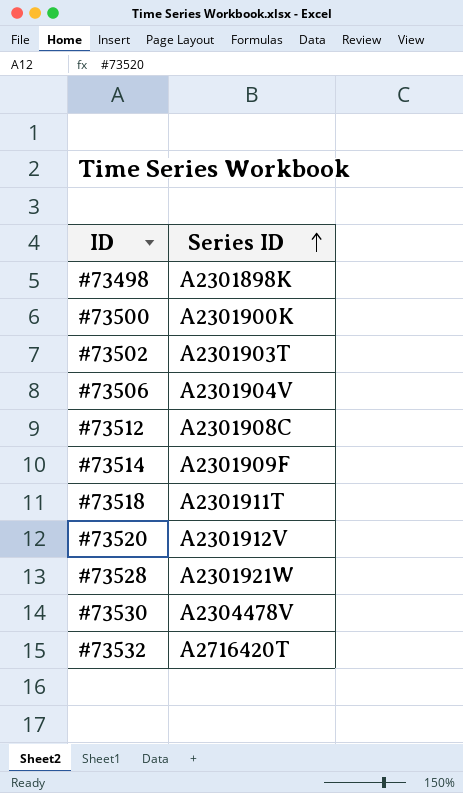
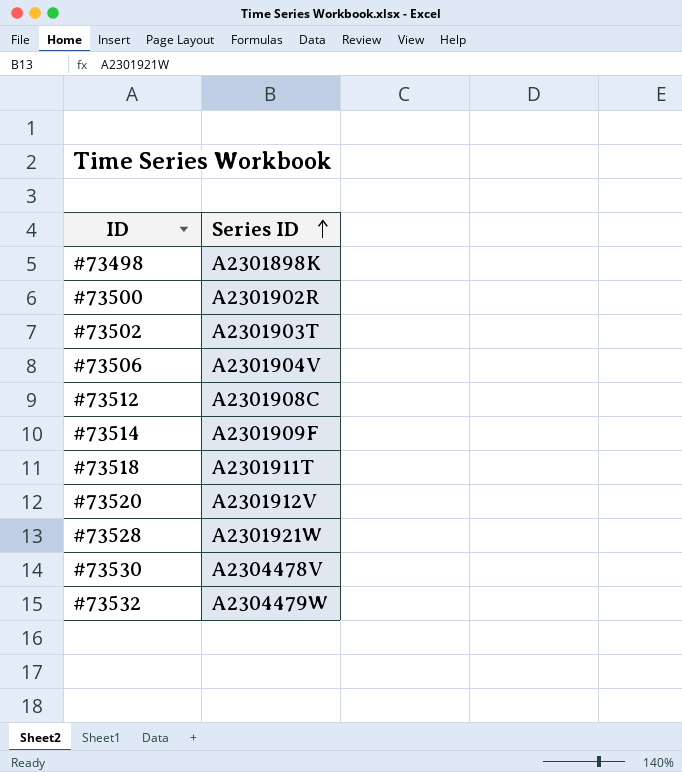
#73500 | Series ID: A2301900K -> A2301902R
#73532 | Series ID: A2716420T -> A2304479W

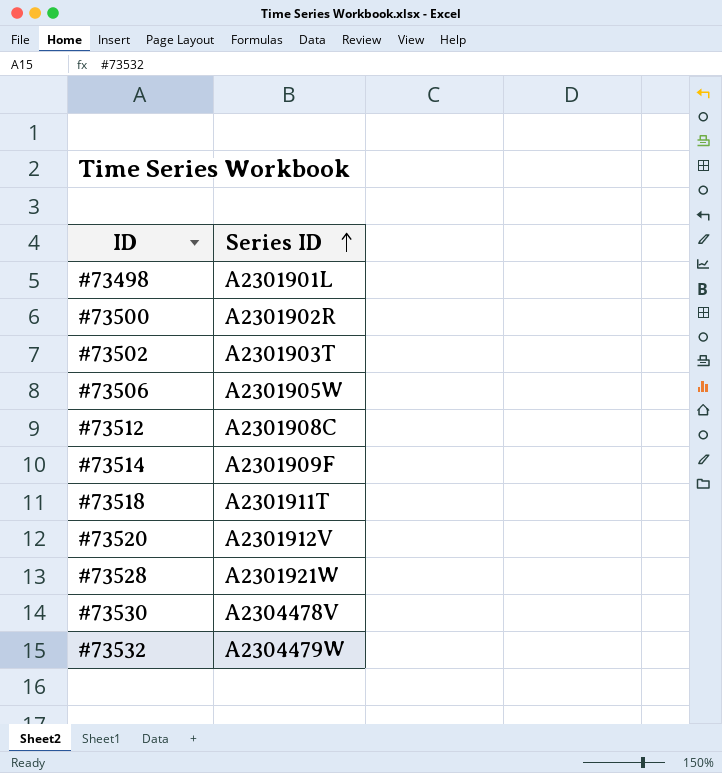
#73498 | Series ID: A2301898K -> A2301901L
#73506 | Series ID: A2301904V -> A2301905W

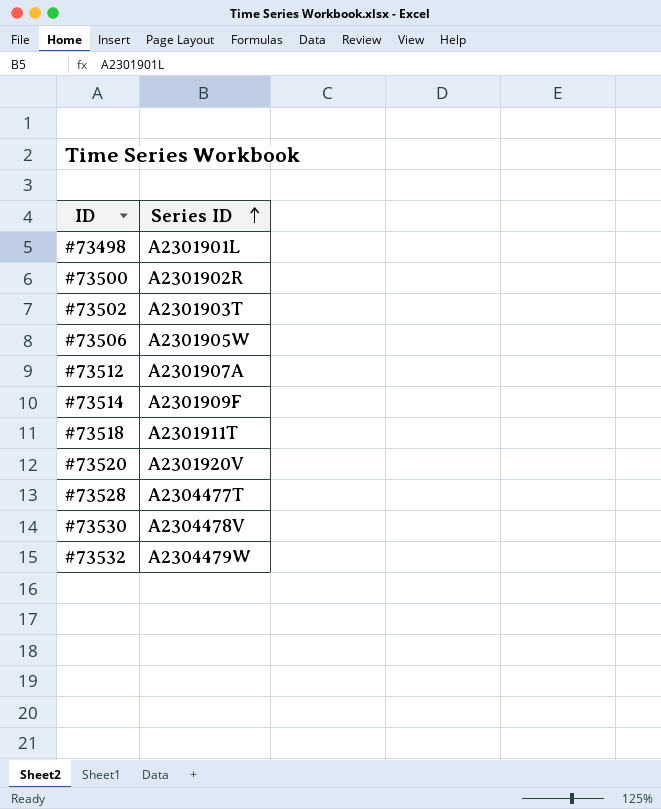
#73512 | Series ID: A2301908C -> A2301907A
#73520 | Series ID: A2301912V -> A2301920V
#73528 | Series ID: A2301921W -> A2304477T

